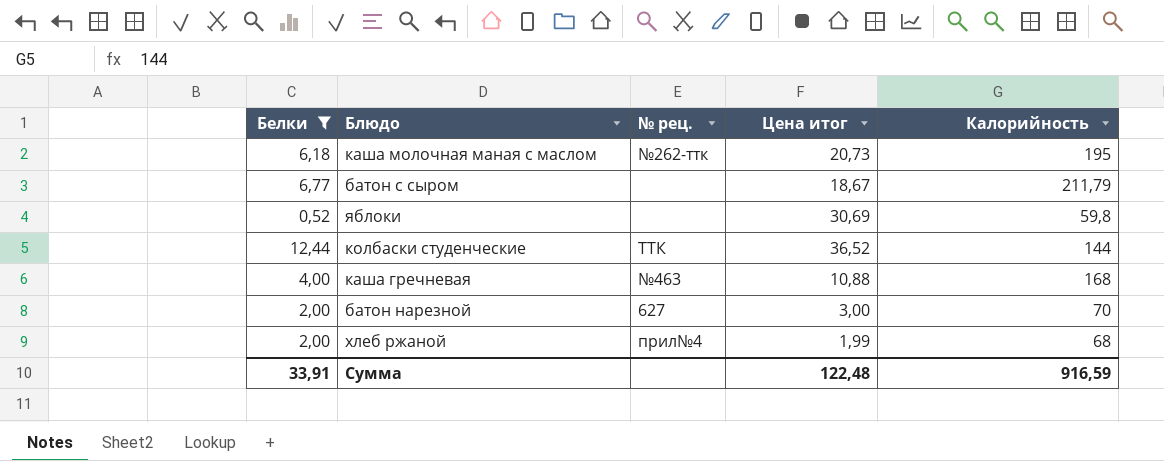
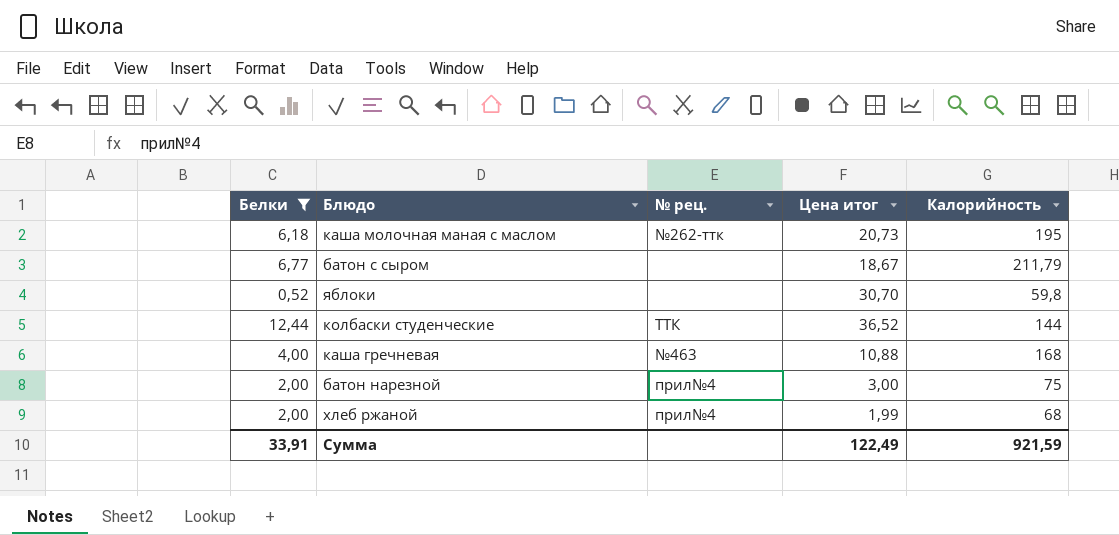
яблоки | Цена итог: 30,69 -> 30,70
батон нарезной | № рец.: 627 -> прил№4
батон нарезной | Калорийность: 70 -> 75
Сумма | Цена итог: 122,48 -> 122,49
Сумма | Калорийность: 916,59 -> 921,59

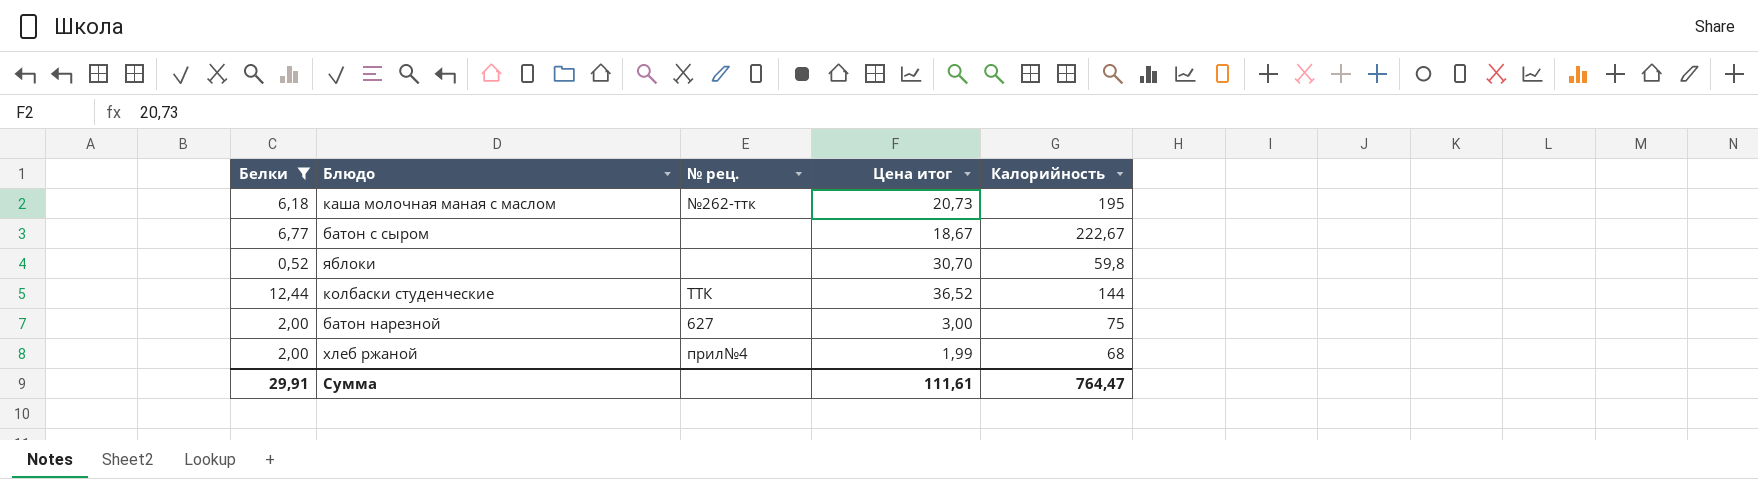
row каша гречневая: 4,00 | №463 | 10,88 | 168 -> none
батон с сыром | Калорийность: 211,79 -> 222,67
батон нарезной | № рец.: прил№4 -> 627
Сумма | Белки: 33,91 -> 29,91
Сумма | Цена итог: 122,49 -> 111,61
Сумма | Калорийность: 921,59 -> 764,47

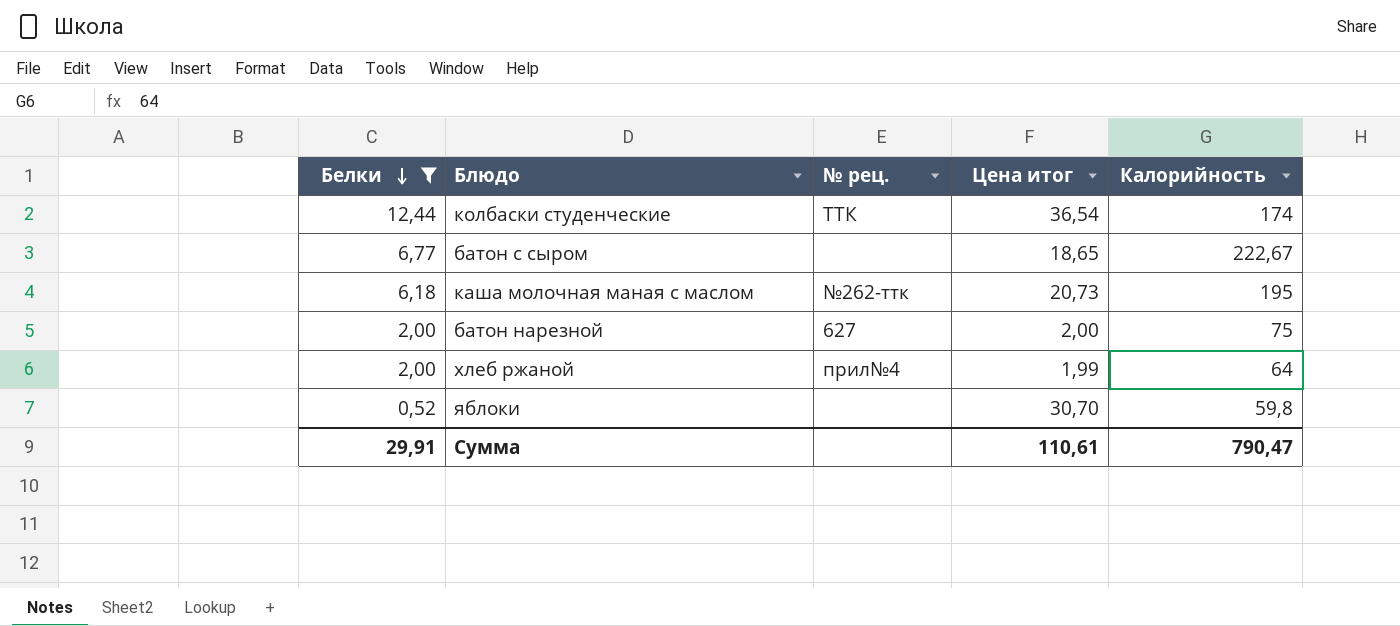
row order: none -> Белки descending
колбаски студенческие | Цена итог: 36,52 -> 36,54
колбаски студенческие | Калорийность: 144 -> 174
батон с сыром | Цена итог: 18,67 -> 18,65
батон нарезной | Цена итог: 3,00 -> 2,00
хлеб ржаной | Калорийность: 68 -> 64
Сумма | Цена итог: 111,61 -> 110,61
Сумма | Калорийность: 764,47 -> 790,47

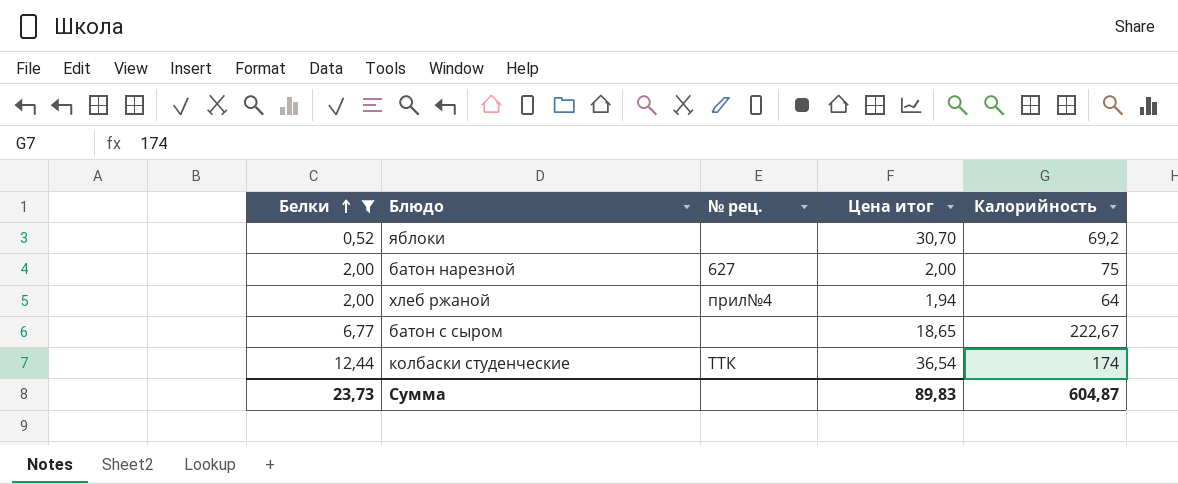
row order: Белки descending -> Белки ascending
row каша молочная маная с маслом: 6,18 | №262-ттк | 20,73 | 195 -> none
яблоки | Калорийность: 59,8 -> 69,2
хлеб ржаной | Цена итог: 1,99 -> 1,94
Сумма | Белки: 29,91 -> 23,73
Сумма | Цена итог: 110,61 -> 89,83
Сумма | Калорийность: 790,47 -> 604,87

